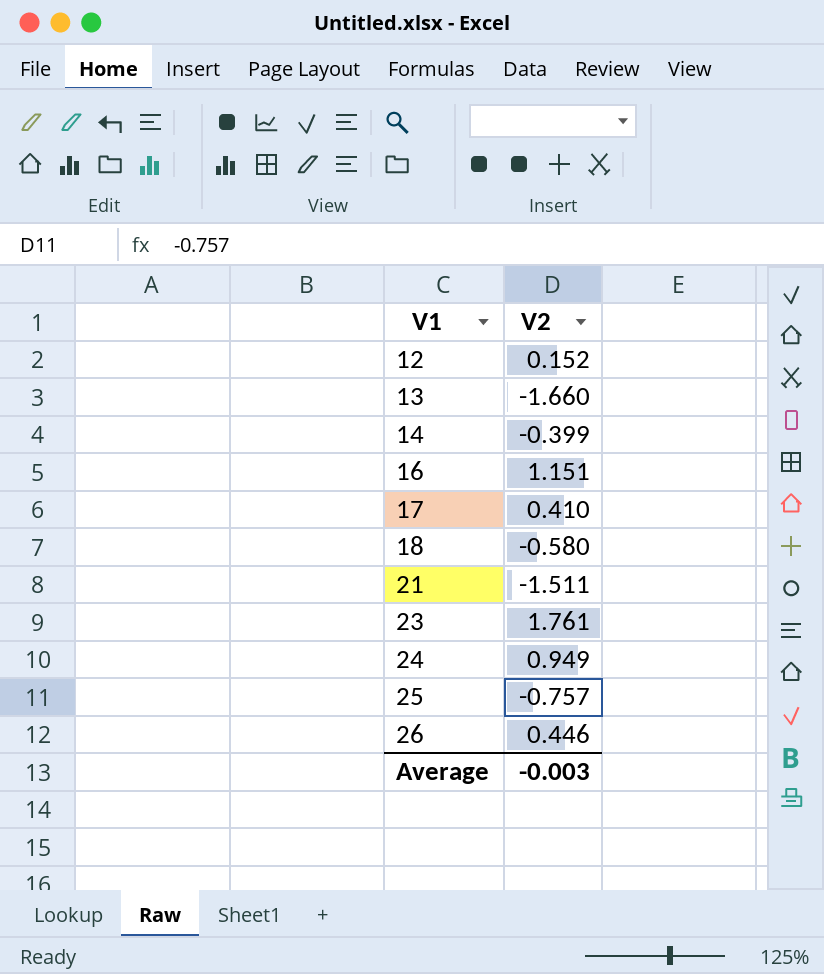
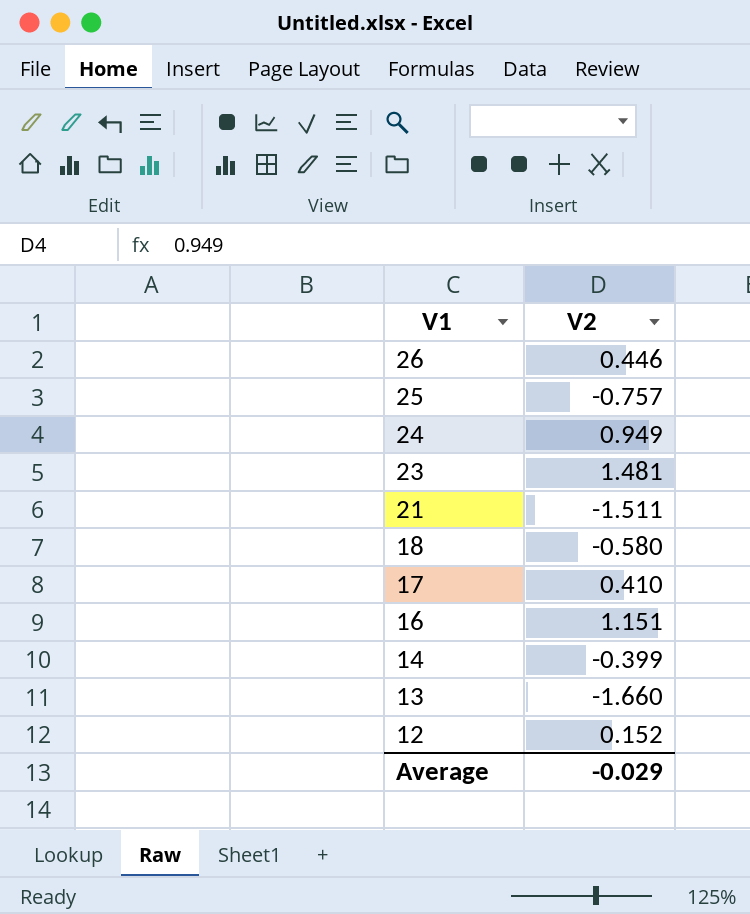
row order: V1 ascending -> V1 descending
23 | V2: 1.761 -> 1.481
Average | V2: -0.003 -> -0.029

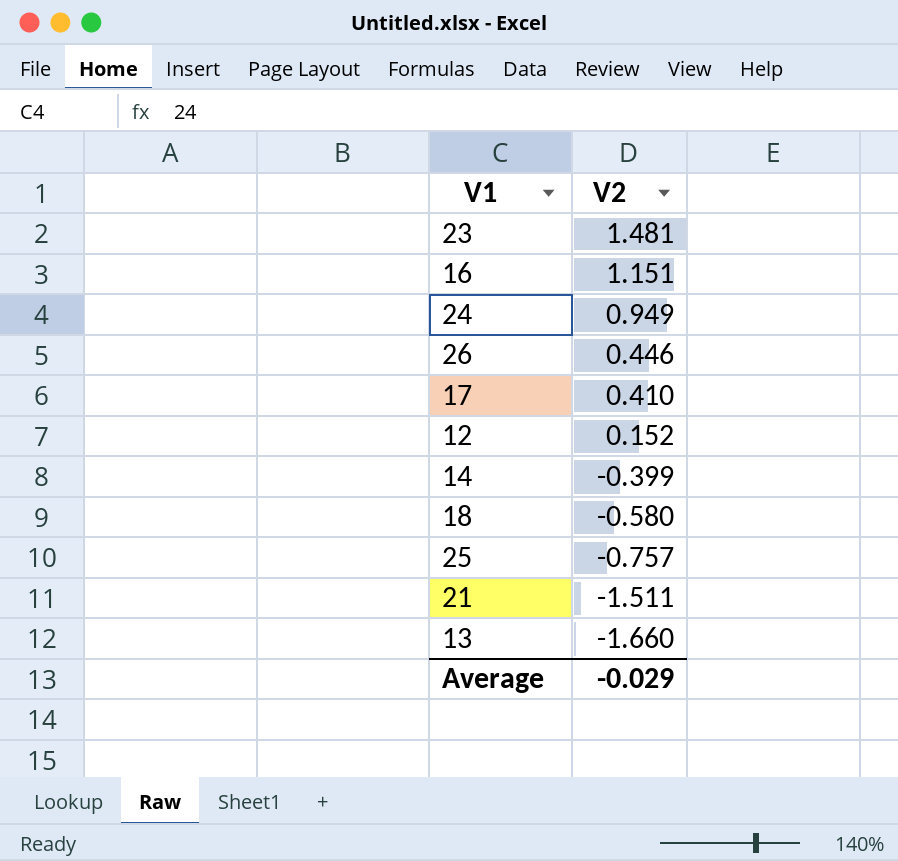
row order: V1 descending -> V2 descending

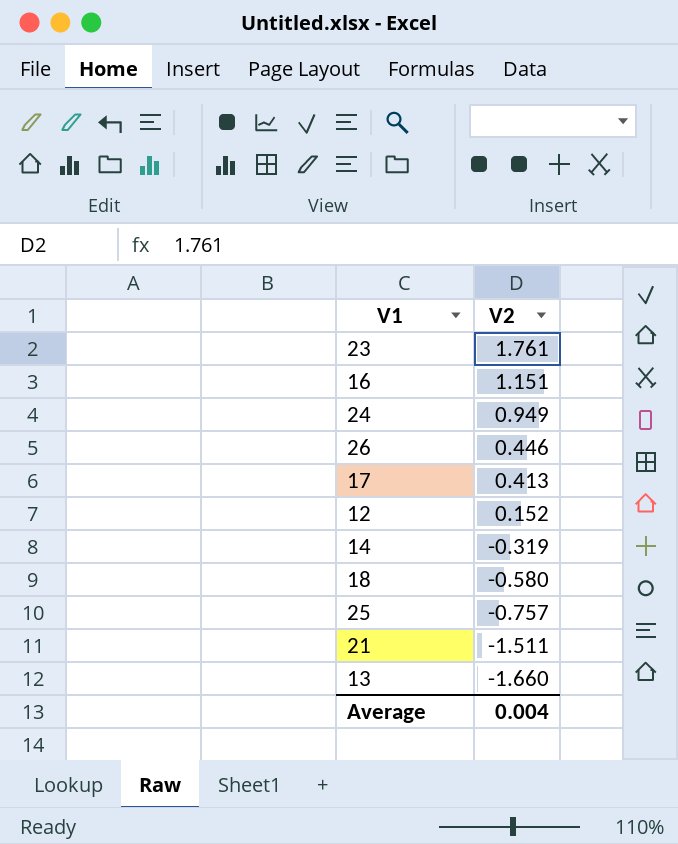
23 | V2: 1.481 -> 1.761
17 | V2: 0.410 -> 0.413
14 | V2: -0.399 -> -0.319
Average | V2: -0.029 -> 0.004

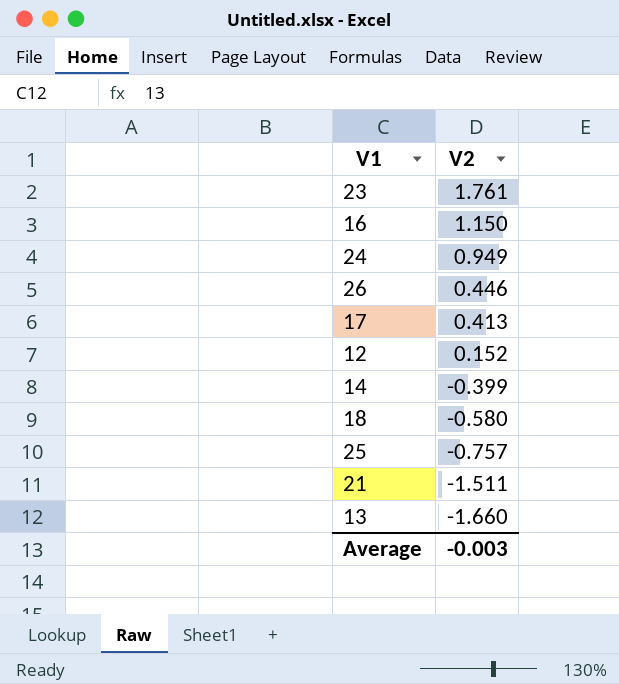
16 | V2: 1.151 -> 1.150
14 | V2: -0.319 -> -0.399
Average | V2: 0.004 -> -0.003

